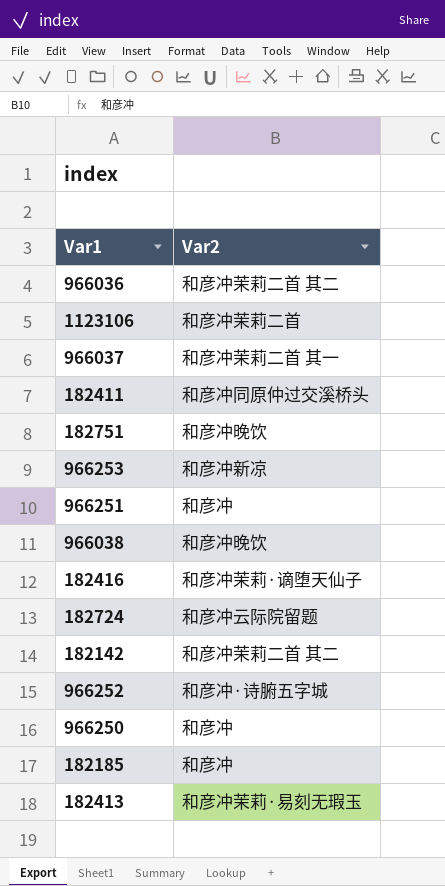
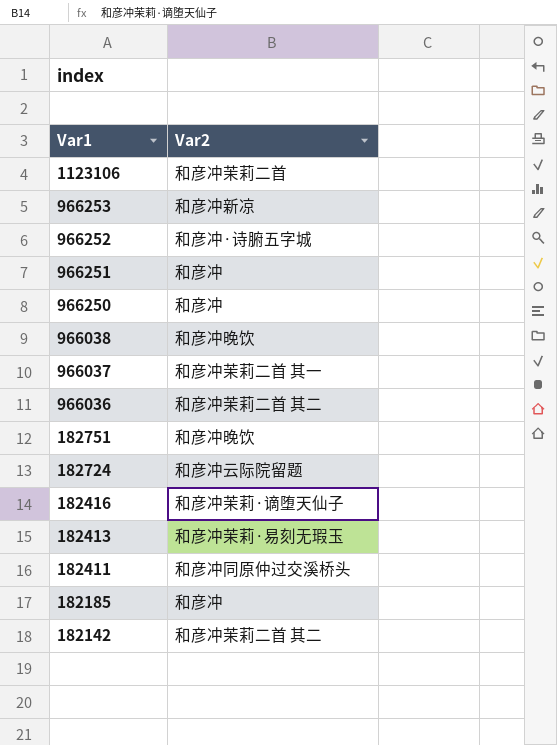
row order: none -> Var1 descending

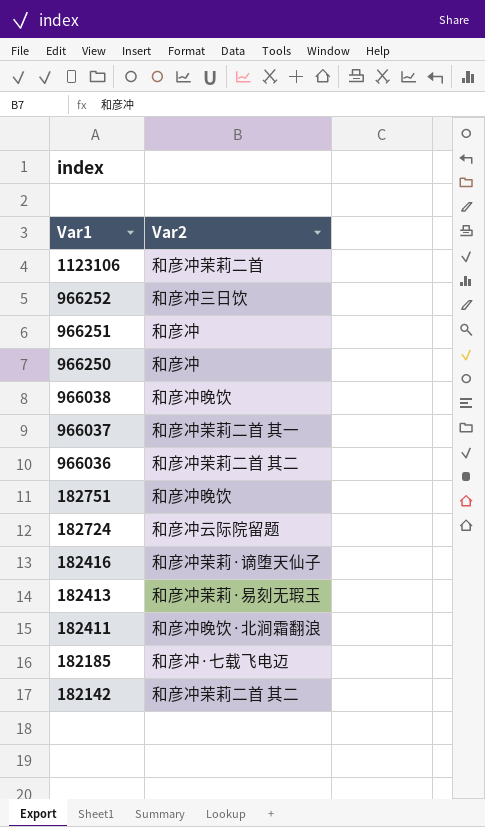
row 966253: 和彦冲新凉 -> none
966252 | Var2: 和彦冲·诗腑五字城 -> 和彦冲三日饮
182411 | Var2: 和彦冲同原仲过交溪桥头 -> 和彦冲晚饮·北涧霜翻浪
182185 | Var2: 和彦冲 -> 和彦冲·七载飞电迈

